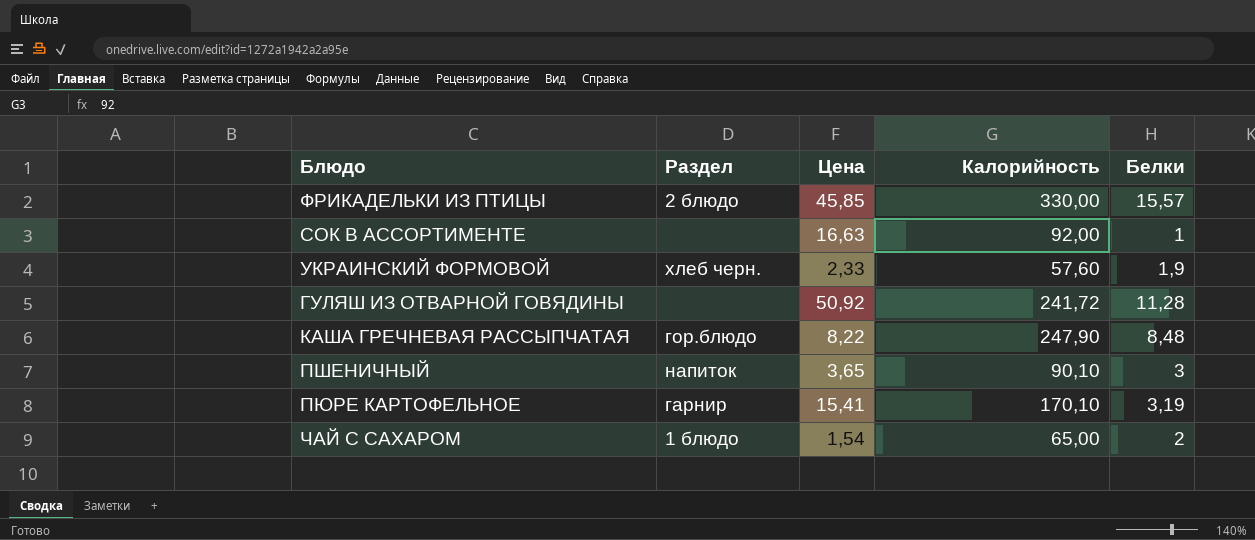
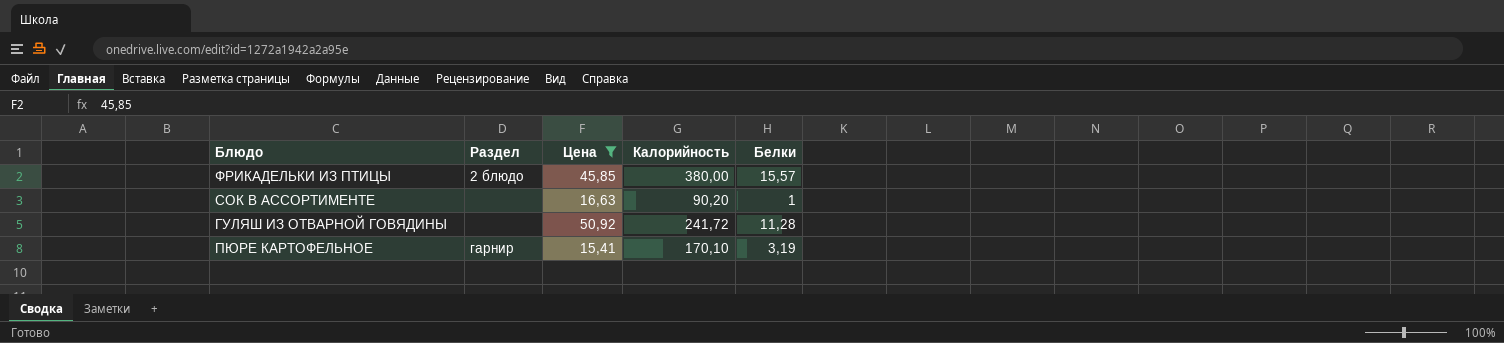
filter: none -> Цена >= 15,41
ФРИКАДЕЛЬКИ ИЗ ПТИЦЫ | Калорийность: 330,00 -> 380,00
СОК В АССОРТИМЕНТЕ | Калорийность: 92,00 -> 90,20

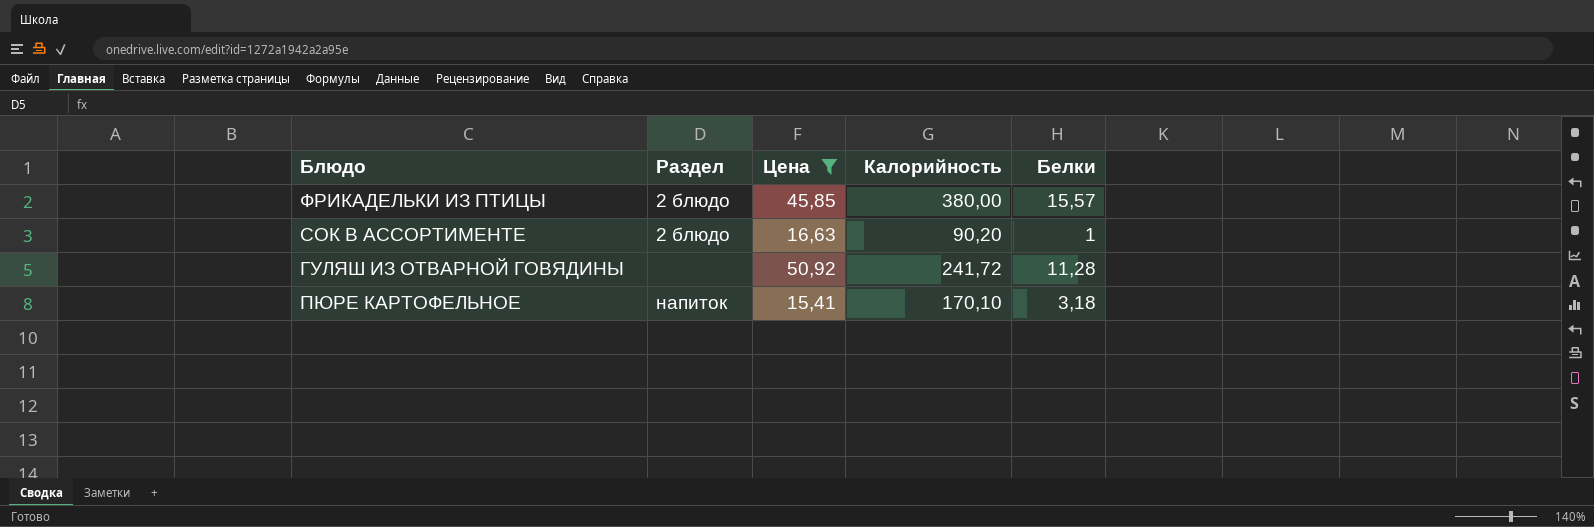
СОК В АССОРТИМЕНТЕ | Раздел: none -> 2 блюдо
ПЮРЕ КАРТОФЕЛЬНОЕ | Раздел: гарнир -> напиток
ПЮРЕ КАРТОФЕЛЬНОЕ | Белки: 3,19 -> 3,18

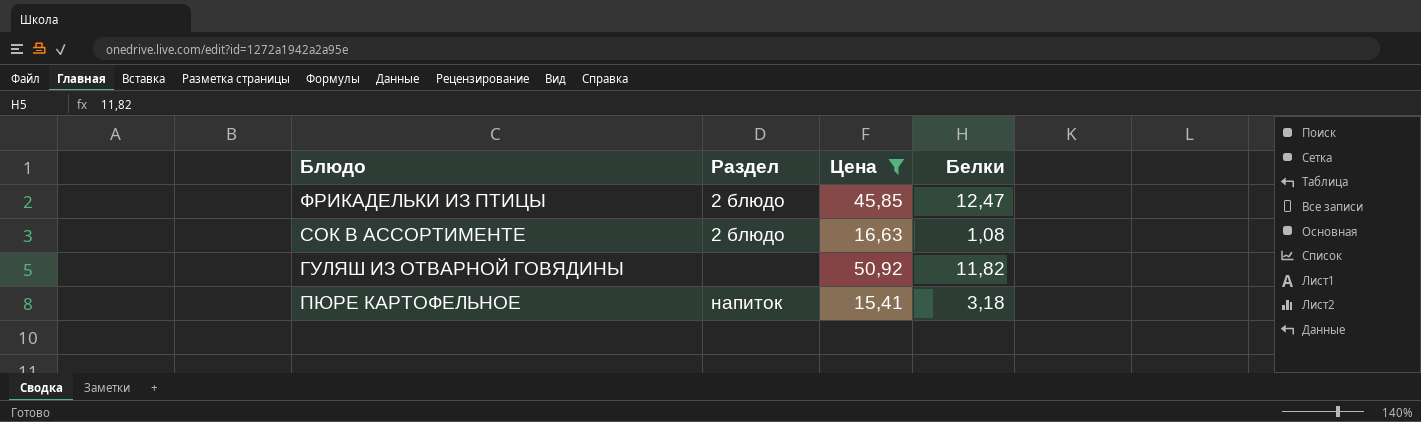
column Калорийность | position: 4 -> none
ФРИКАДЕЛЬКИ ИЗ ПТИЦЫ | Белки: 15,57 -> 12,47
СОК В АССОРТИМЕНТЕ | Белки: 1 -> 1,08
ГУЛЯШ ИЗ ОТВАРНОЙ ГОВЯДИНЫ | Белки: 11,28 -> 11,82

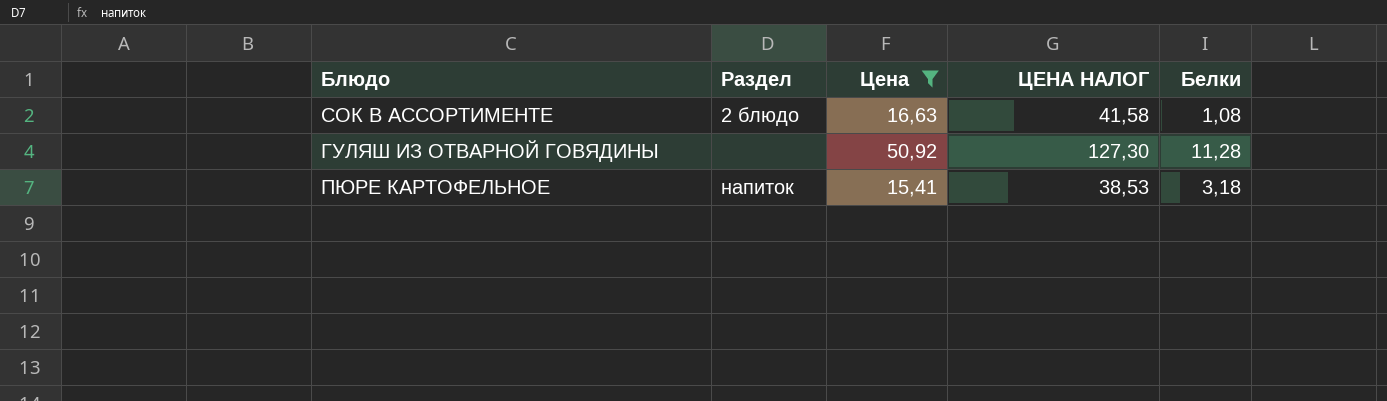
column ЦЕНА НАЛОГ | formula: none -> [Цена] * 2,5
row ФРИКАДЕЛЬКИ ИЗ ПТИЦЫ: 2 блюдо | 45,85 | 12,47 -> none
ГУЛЯШ ИЗ ОТВАРНОЙ ГОВЯДИНЫ | Белки: 11,82 -> 11,28

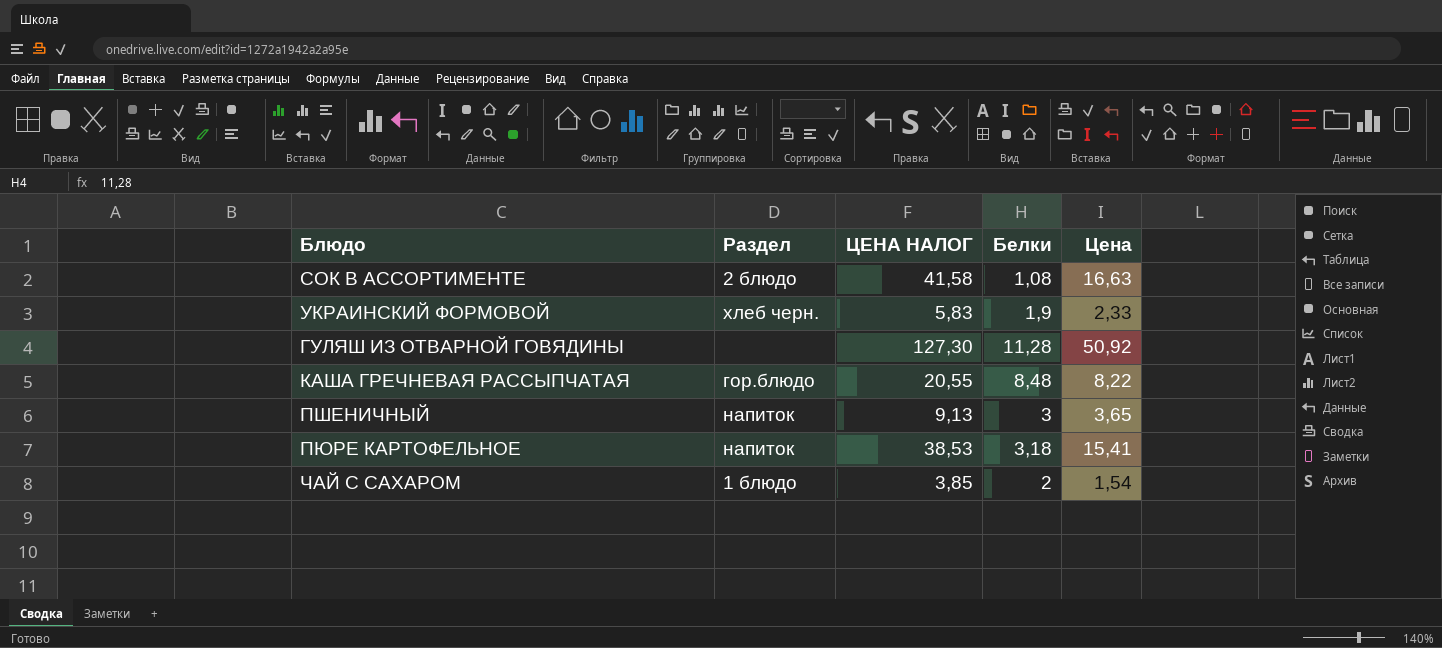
filter: Цена >= 15,41 -> none
column Цена | position: 3 -> 5

